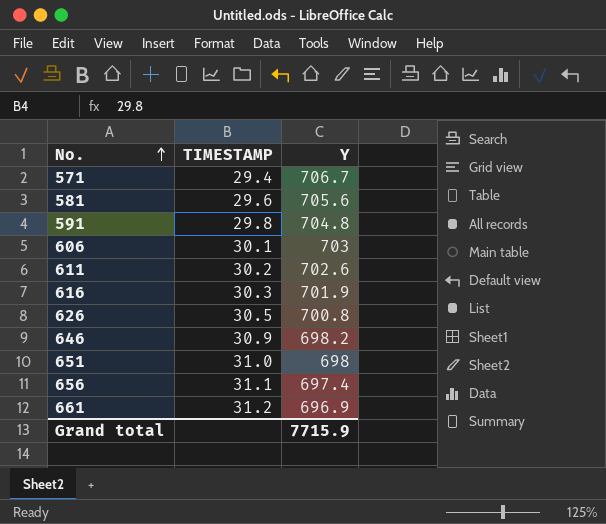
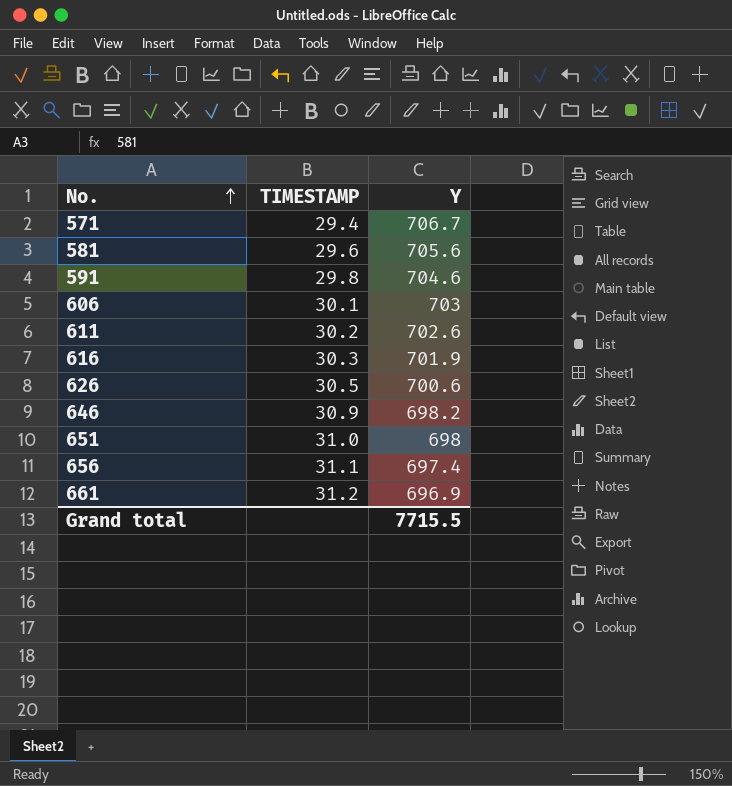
591 | Y: 704.8 -> 704.6
626 | Y: 700.8 -> 700.6
Grand total | Y: 7715.9 -> 7715.5

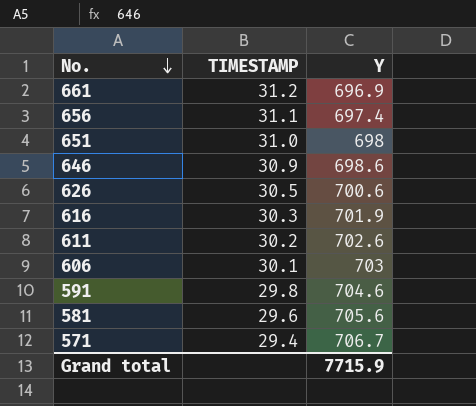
row order: No. ascending -> No. descending
646 | Y: 698.2 -> 698.6
Grand total | Y: 7715.5 -> 7715.9

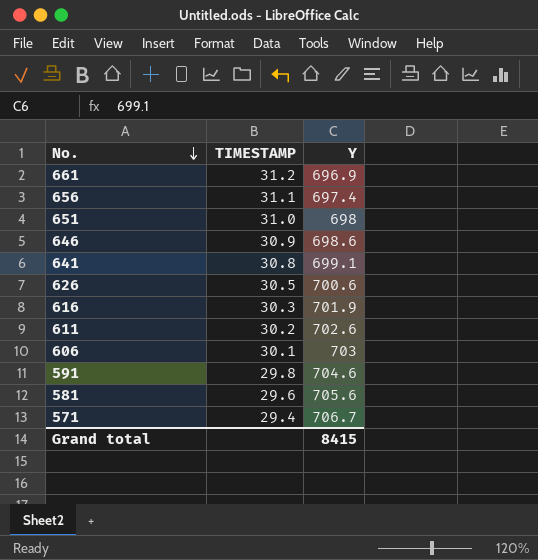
row 641: none -> 30.8 | 699.1
Grand total | Y: 7715.9 -> 8415

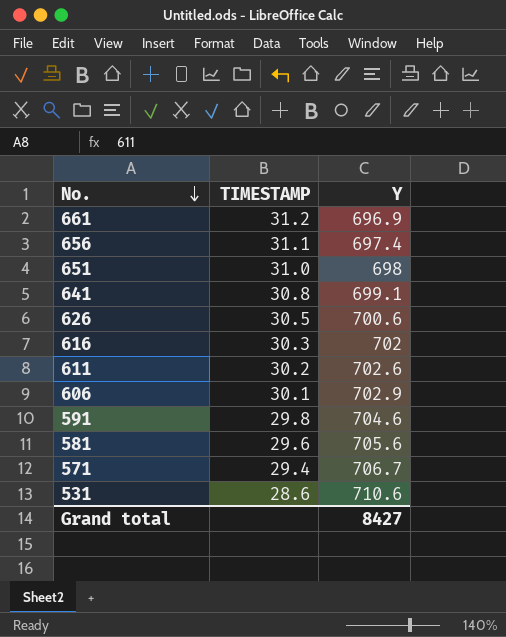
row 646: 30.9 | 698.6 -> none
616 | Y: 701.9 -> 702
606 | Y: 703 -> 702.9
row 531: none -> 28.6 | 710.6
Grand total | Y: 8415 -> 8427

